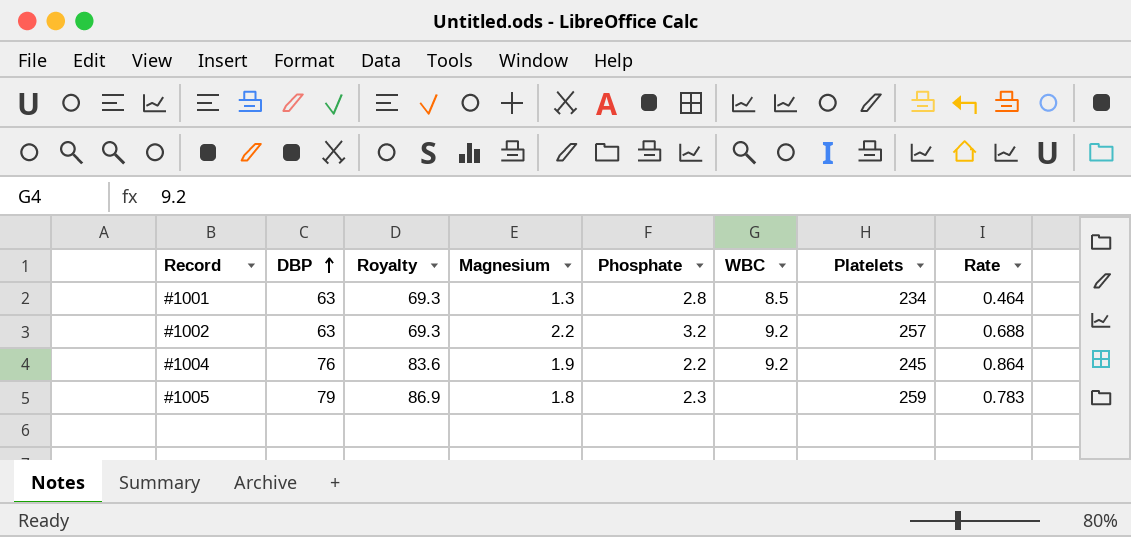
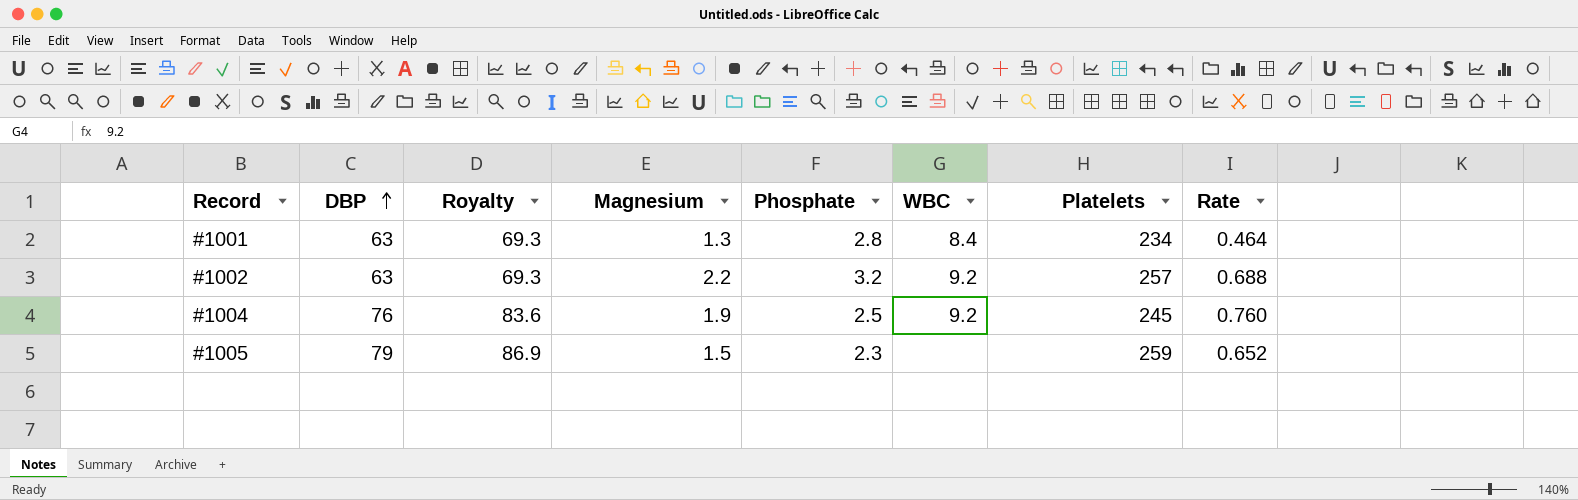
#1001 | WBC: 8.5 -> 8.4
#1004 | Phosphate: 2.2 -> 2.5
#1004 | Rate: 0.864 -> 0.760
#1005 | Magnesium: 1.8 -> 1.5
#1005 | Rate: 0.783 -> 0.652

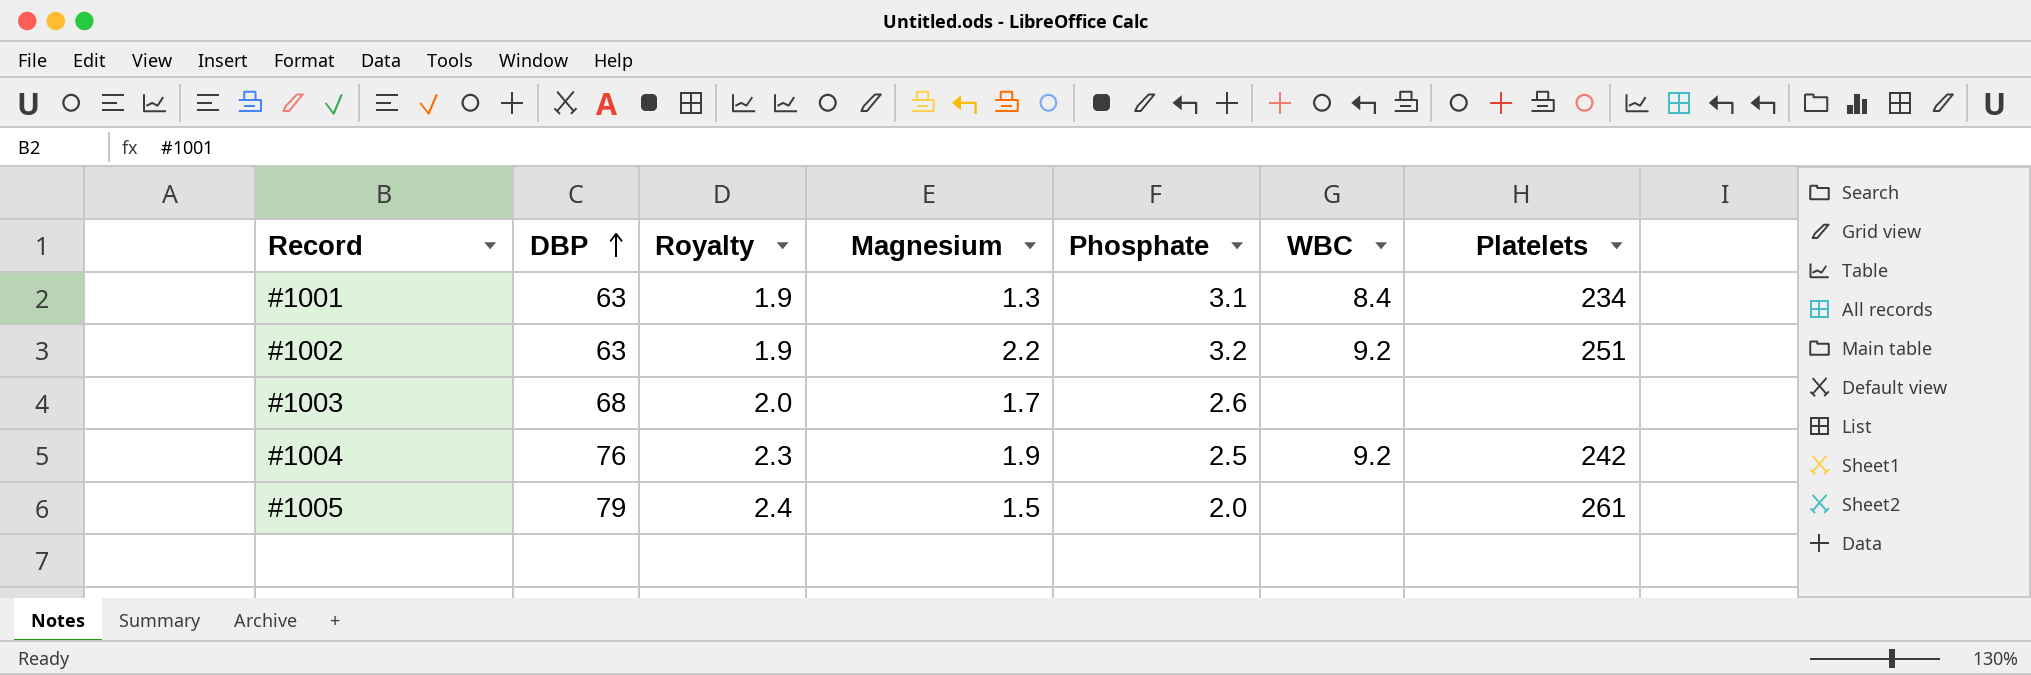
column Rate | formula: [Magnesium] / [Phosphate] -> none
column Royalty | formula: [DBP] * 1.1 -> [DBP] * 0.03
#1001 | Phosphate: 2.8 -> 3.1
#1002 | Platelets: 257 -> 251
row #1003: none -> 68 | 2.0 | 1.7 | 2.6 | none | none
#1004 | Platelets: 245 -> 242
#1005 | Phosphate: 2.3 -> 2.0
#1005 | Platelets: 259 -> 261

